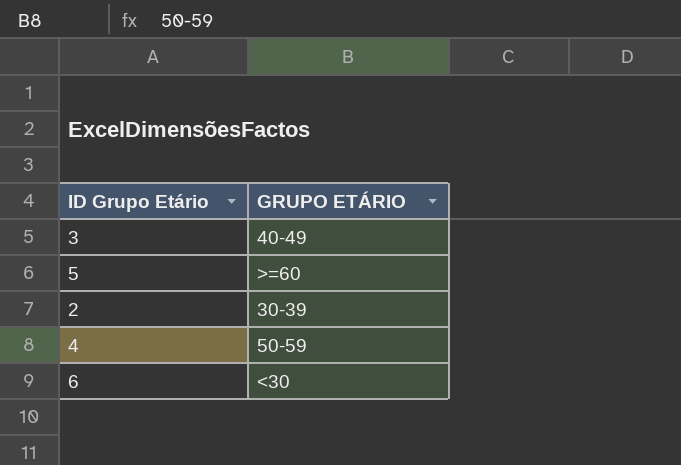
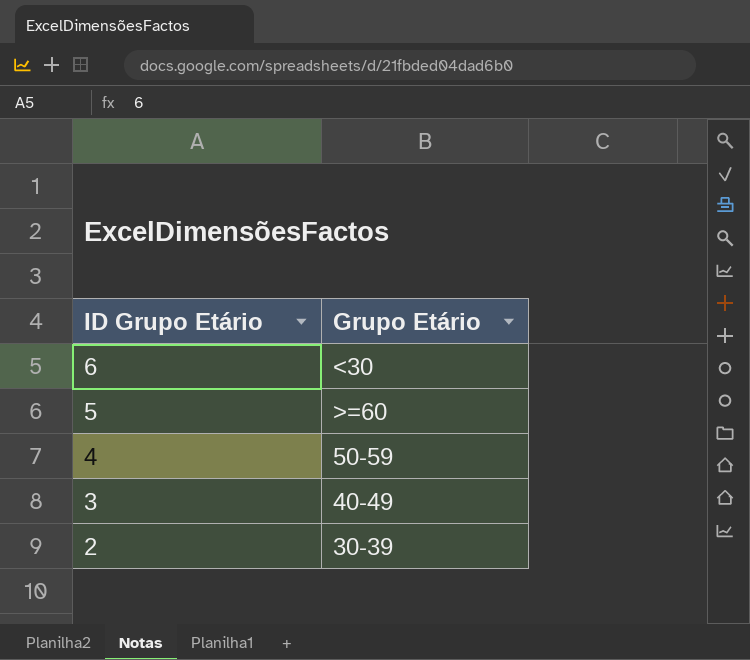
row order: none -> ID Grupo Etário descending
column name: GRUPO ETÁRIO -> Grupo Etário

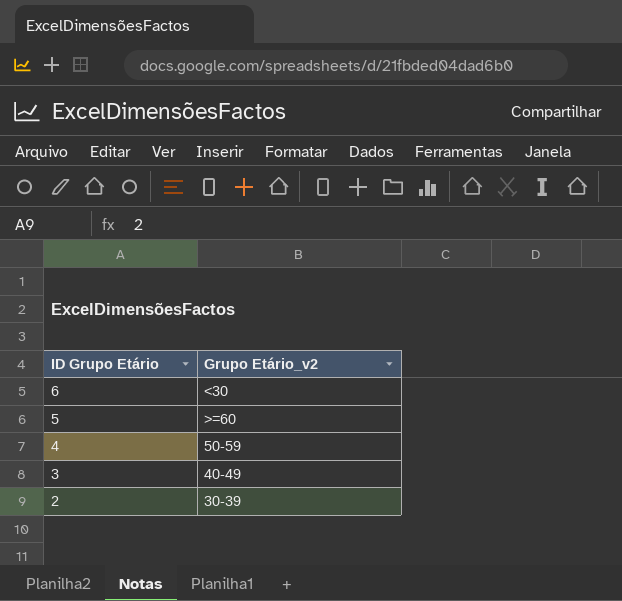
column name: Grupo Etário -> Grupo Etário_v2

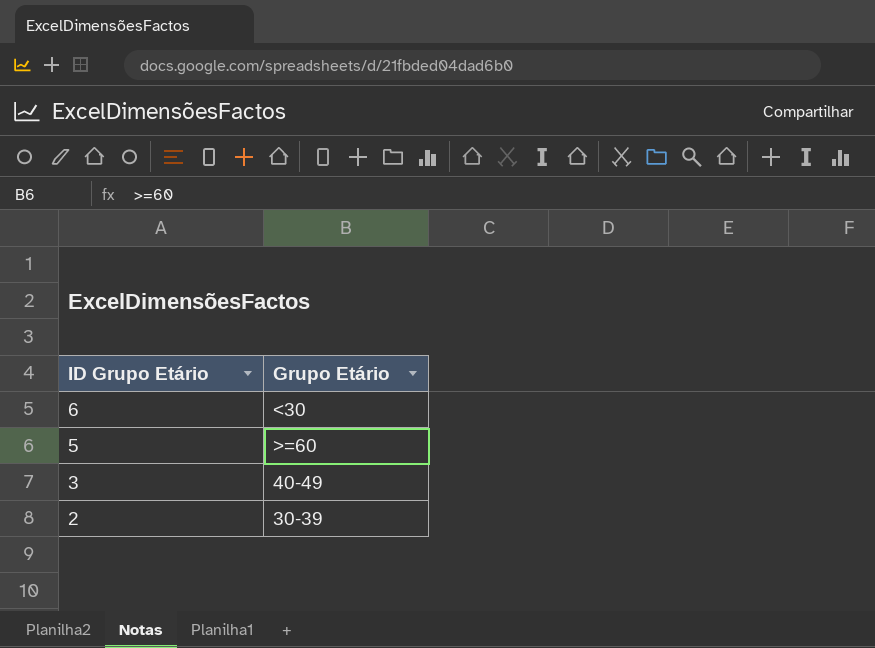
column name: Grupo Etário_v2 -> Grupo Etário
row 4: 50-59 -> none

